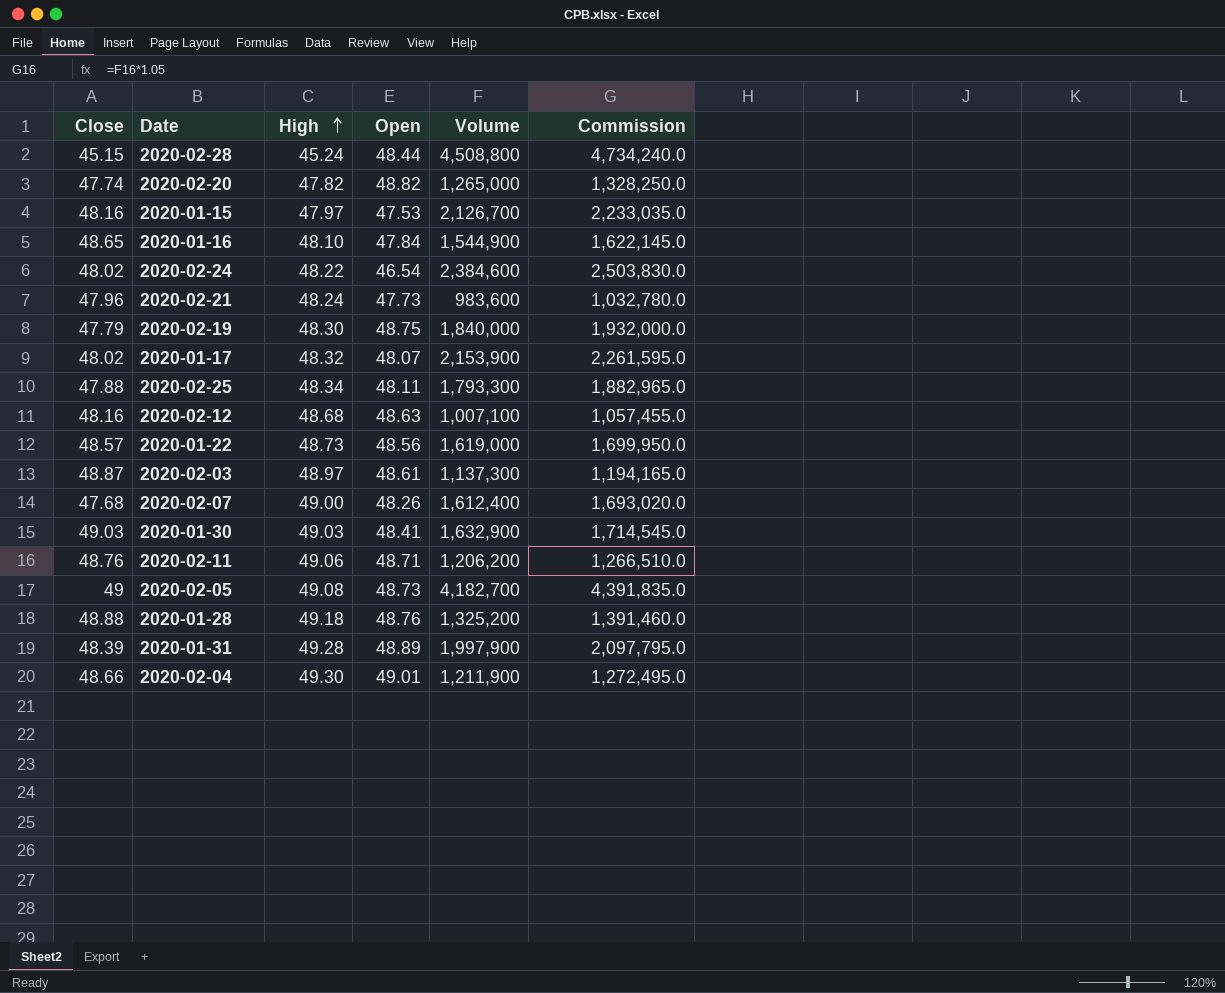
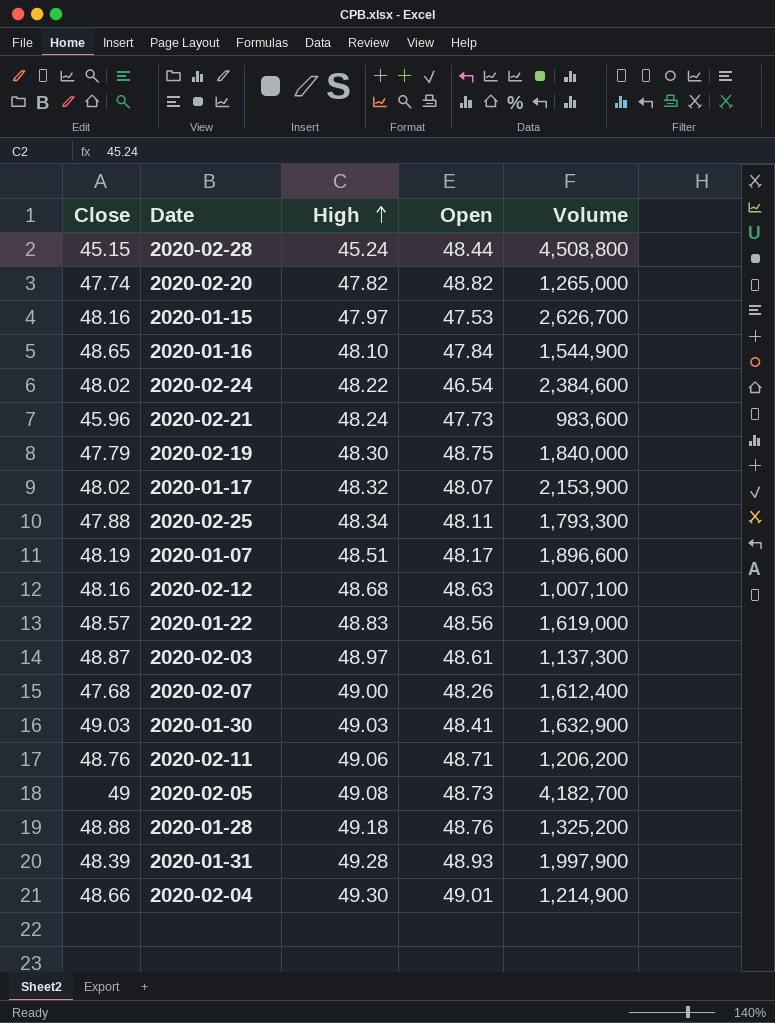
column Commission | formula: [Volume] * 1.05 -> none
2020-01-15 | Volume: 2,126,700 -> 2,626,700
2020-02-21 | Close: 47.96 -> 45.96
row 2020-01-07: none -> 48.19 | 48.51 | 48.17 | 1,896,600
2020-01-22 | High: 48.73 -> 48.83
2020-01-31 | Open: 48.89 -> 48.93
2020-02-04 | Volume: 1,211,900 -> 1,214,900

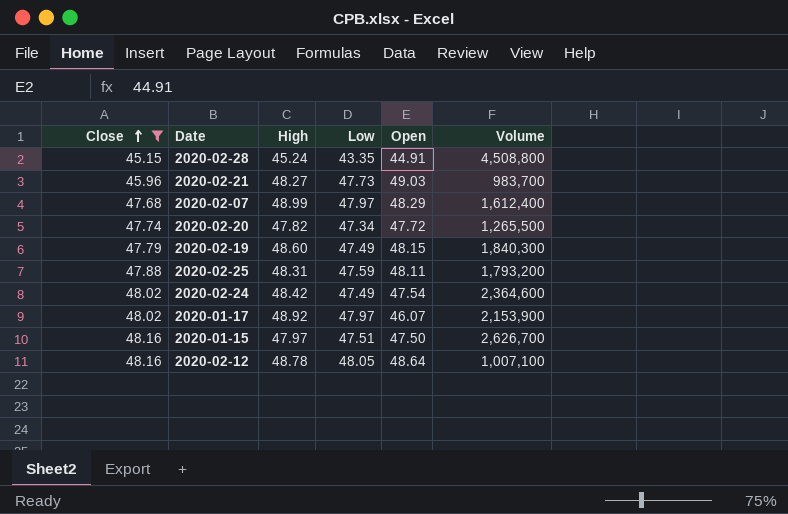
filter: none -> Close <= 48.16
row order: High ascending -> Close ascending
column Low | position: none -> 4
2020-02-28 | Open: 48.44 -> 44.91
2020-02-21 | High: 48.24 -> 48.27
2020-02-21 | Open: 47.73 -> 49.03
2020-02-21 | Volume: 983,600 -> 983,700
2020-02-07 | High: 49.00 -> 48.99
2020-02-07 | Open: 48.26 -> 48.29
2020-02-20 | Open: 48.82 -> 47.72
2020-02-20 | Volume: 1,265,000 -> 1,265,500
2020-02-19 | High: 48.30 -> 48.60
2020-02-19 | Open: 48.75 -> 48.15
2020-02-19 | Volume: 1,840,000 -> 1,840,300
2020-02-25 | High: 48.34 -> 48.31
2020-02-25 | Volume: 1,793,300 -> 1,793,200
2020-02-24 | High: 48.22 -> 48.42
2020-02-24 | Open: 46.54 -> 47.54
2020-02-24 | Volume: 2,384,600 -> 2,364,600
2020-01-17 | High: 48.32 -> 48.92
2020-01-17 | Open: 48.07 -> 46.07
2020-01-15 | Open: 47.53 -> 47.50
2020-02-12 | High: 48.68 -> 48.78
2020-02-12 | Open: 48.63 -> 48.64

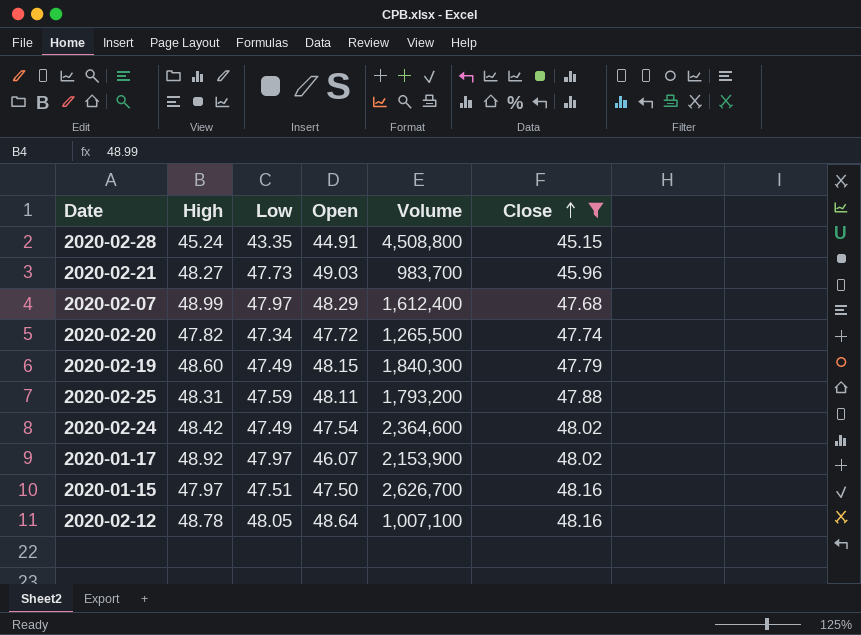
column Close | position: 1 -> 6

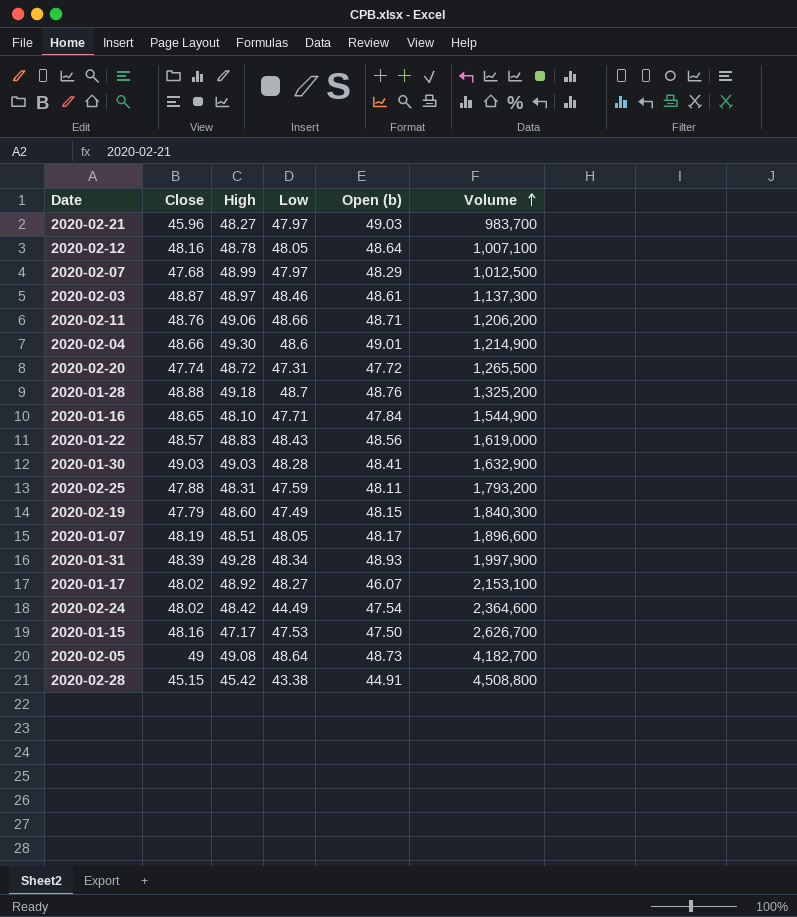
filter: Close <= 48.16 -> none
row order: Close ascending -> Volume ascending
column Close | position: 6 -> 2
column name: Open -> Open (b)
2020-02-21 | Low: 47.73 -> 47.97
2020-02-07 | Volume: 1,612,400 -> 1,012,500
2020-02-20 | High: 47.82 -> 48.72
2020-02-20 | Low: 47.34 -> 47.31
2020-01-17 | Low: 47.97 -> 48.27
2020-01-17 | Volume: 2,153,900 -> 2,153,100
2020-02-24 | Low: 47.49 -> 44.49
2020-01-15 | High: 47.97 -> 47.17
2020-01-15 | Low: 47.51 -> 47.53
2020-02-28 | High: 45.24 -> 45.42
2020-02-28 | Low: 43.35 -> 43.38

